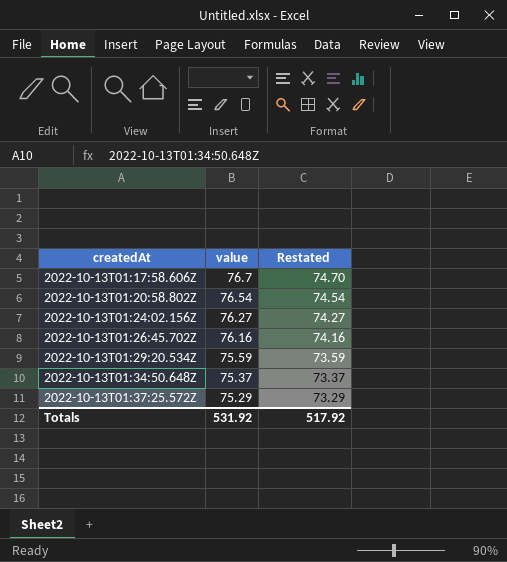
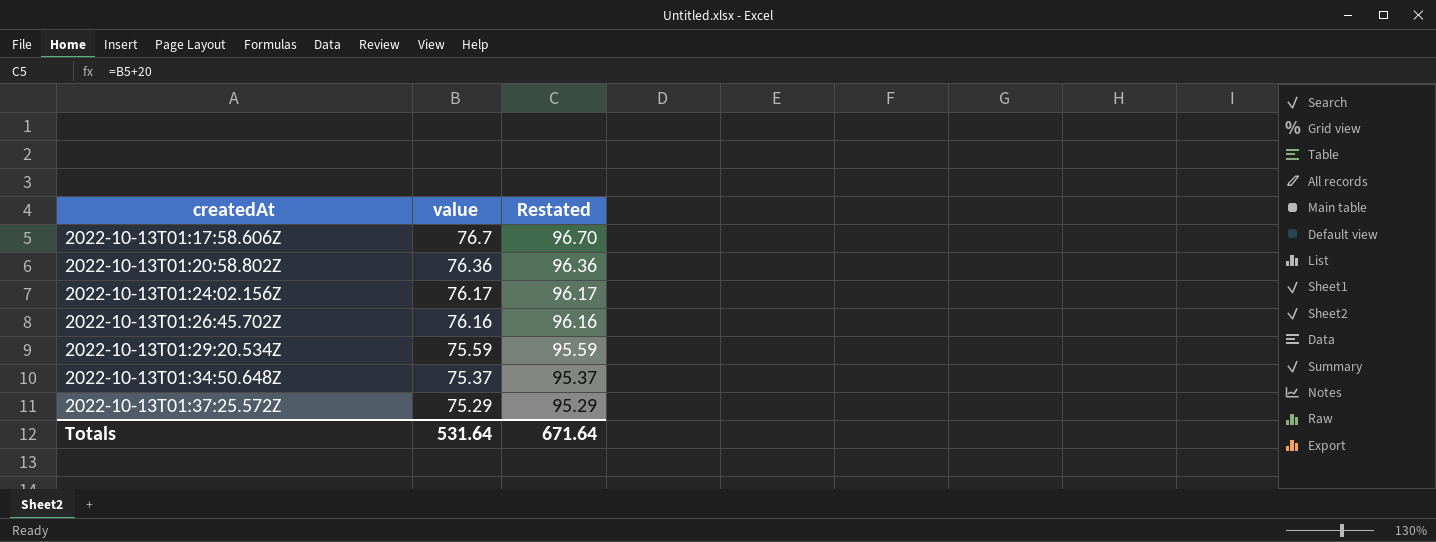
column Restated | formula: [value] - 2 -> [value] + 20
2022-10-13T01:20:58.802Z | value: 76.54 -> 76.36
2022-10-13T01:24:02.156Z | value: 76.27 -> 76.17
Totals | value: 531.92 -> 531.64
Totals | Restated: 517.92 -> 671.64

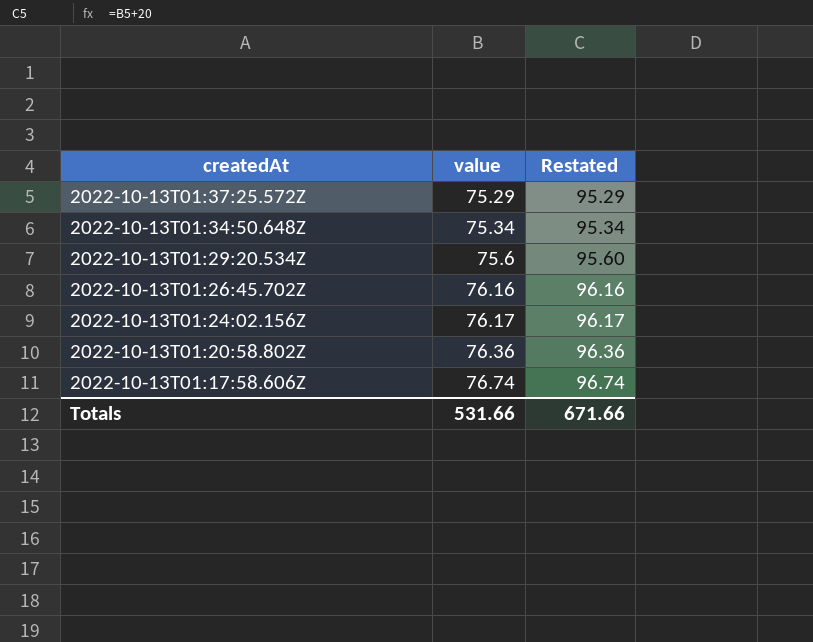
row order: createdAt ascending -> createdAt descending
2022-10-13T01:34:50.648Z | value: 75.37 -> 75.34
2022-10-13T01:34:50.648Z | Restated: 95.37 -> 95.34
2022-10-13T01:29:20.534Z | value: 75.59 -> 75.6
2022-10-13T01:29:20.534Z | Restated: 95.59 -> 95.60
2022-10-13T01:17:58.606Z | value: 76.7 -> 76.74
2022-10-13T01:17:58.606Z | Restated: 96.70 -> 96.74
Totals | value: 531.64 -> 531.66
Totals | Restated: 671.64 -> 671.66

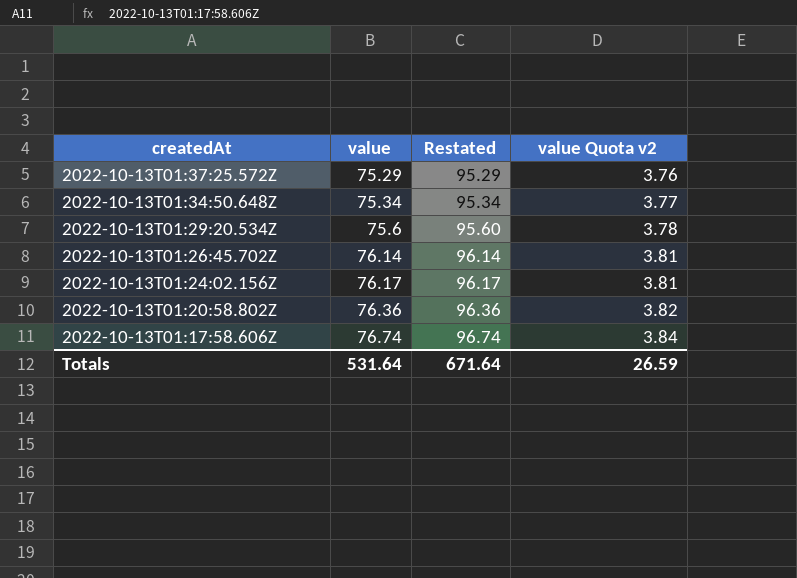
column value Quota v2 | formula: none -> [value] * 0.05
2022-10-13T01:26:45.702Z | value: 76.16 -> 76.14
2022-10-13T01:26:45.702Z | Restated: 96.16 -> 96.14
Totals | value: 531.66 -> 531.64
Totals | Restated: 671.66 -> 671.64

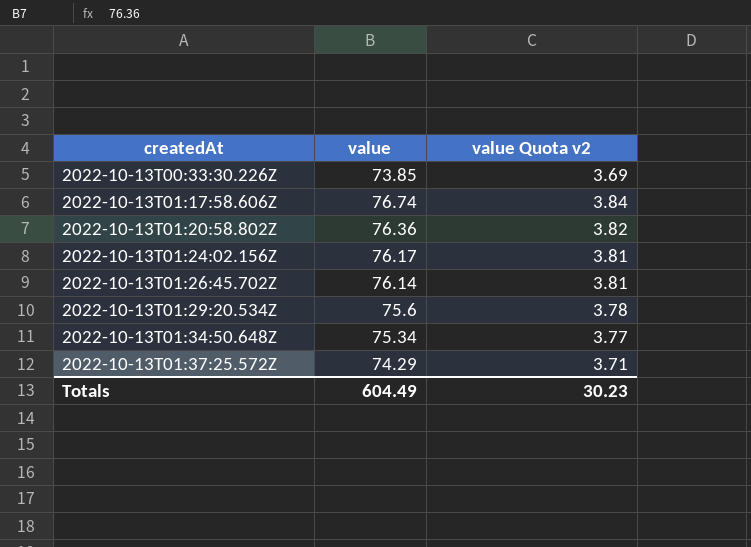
row order: createdAt descending -> createdAt ascending
column Restated | formula: [value] + 20 -> none
row 2022-10-13T00:33:30.226Z: none -> 73.85 | 3.69
2022-10-13T01:37:25.572Z | value: 75.29 -> 74.29
2022-10-13T01:37:25.572Z | value Quota v2: 3.76 -> 3.71
Totals | value: 531.64 -> 604.49
Totals | value Quota v2: 26.59 -> 30.23

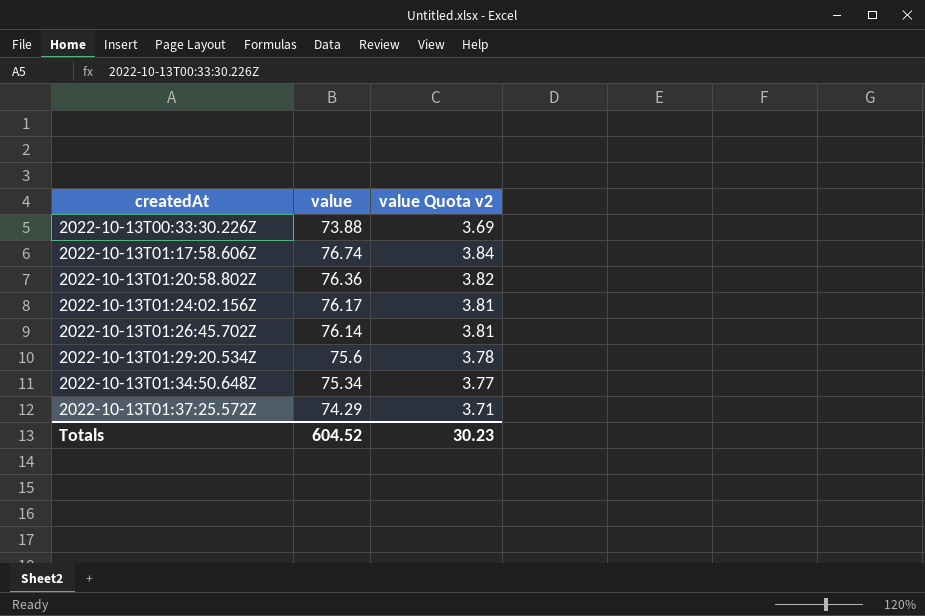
2022-10-13T00:33:30.226Z | value: 73.85 -> 73.88
Totals | value: 604.49 -> 604.52

